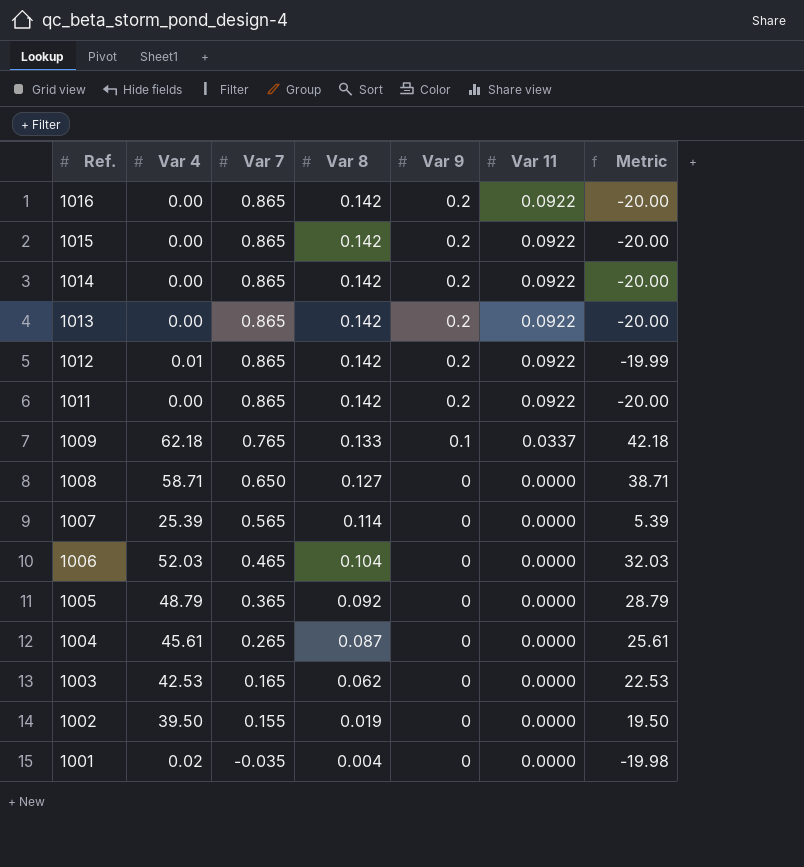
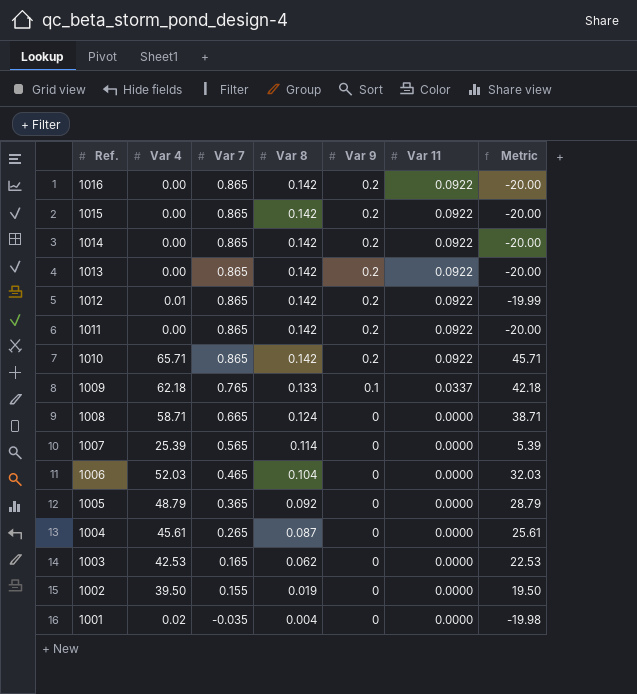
row 1010: none -> 65.71 | 0.865 | 0.142 | 0.2 | 0.0922 | 45.71
1008 | Var 7: 0.650 -> 0.665
1008 | Var 8: 0.127 -> 0.124

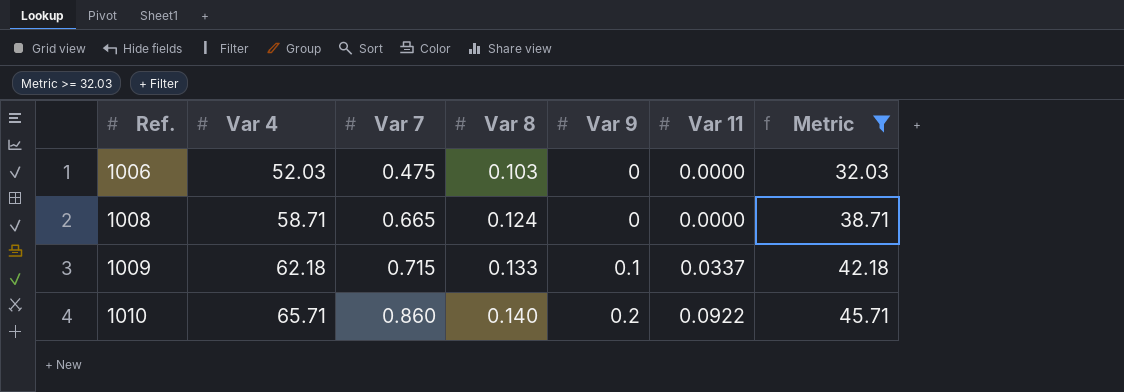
filter: none -> Metric >= 32.03
row order: Ref. descending -> Ref. ascending
1006 | Var 7: 0.465 -> 0.475
1006 | Var 8: 0.104 -> 0.103
1009 | Var 7: 0.765 -> 0.715
1010 | Var 7: 0.865 -> 0.860
1010 | Var 8: 0.142 -> 0.140

